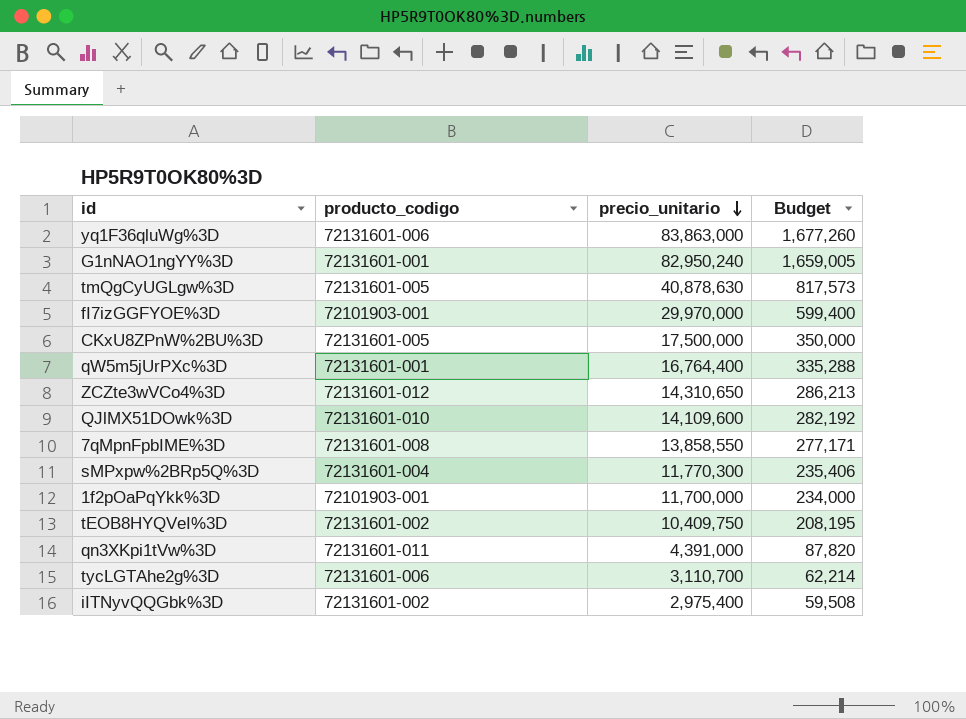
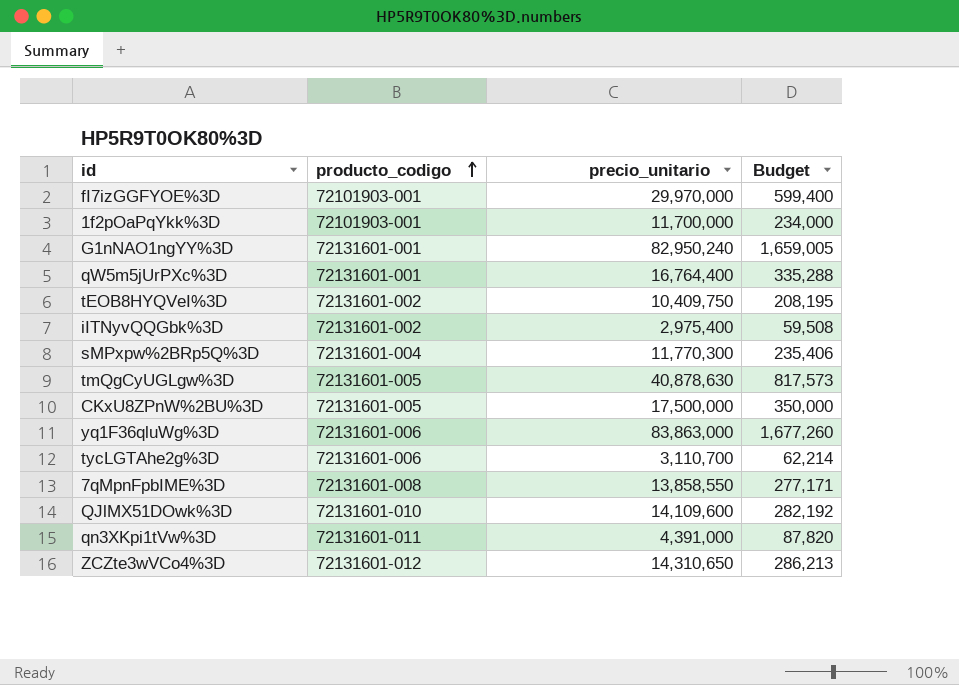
row order: precio_unitario descending -> producto_codigo ascending

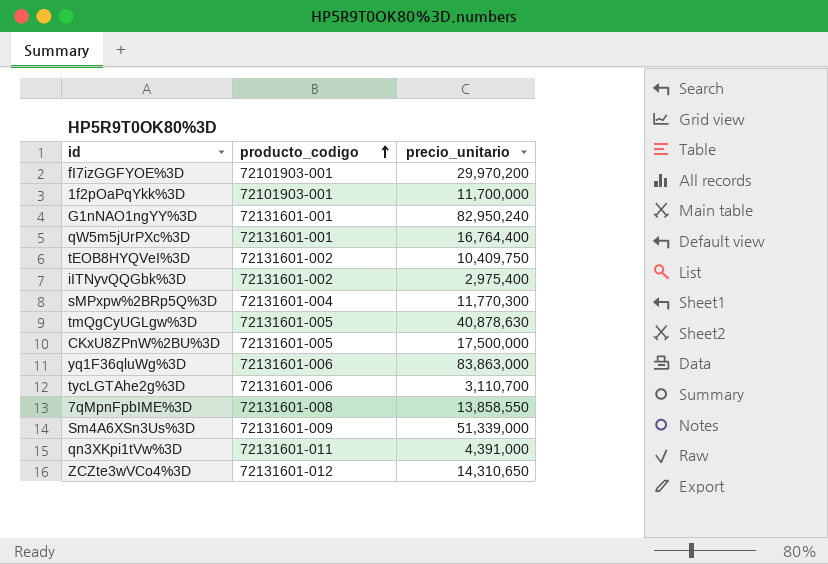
column Budget | formula: [precio_unitario] * 0.02 -> none
row QJlMX51DOwk%3D: 72131601-010 | 14,109,600 | 282,192 -> none
fI7izGGFYOE%3D | precio_unitario: 29,970,000 -> 29,970,200
row Sm4A6XSn3Us%3D: none -> 72131601-009 | 51,339,000

